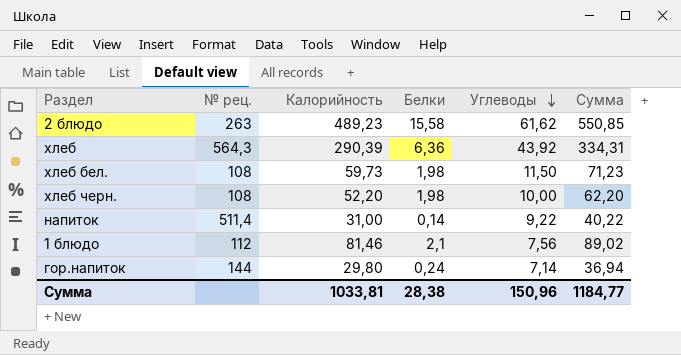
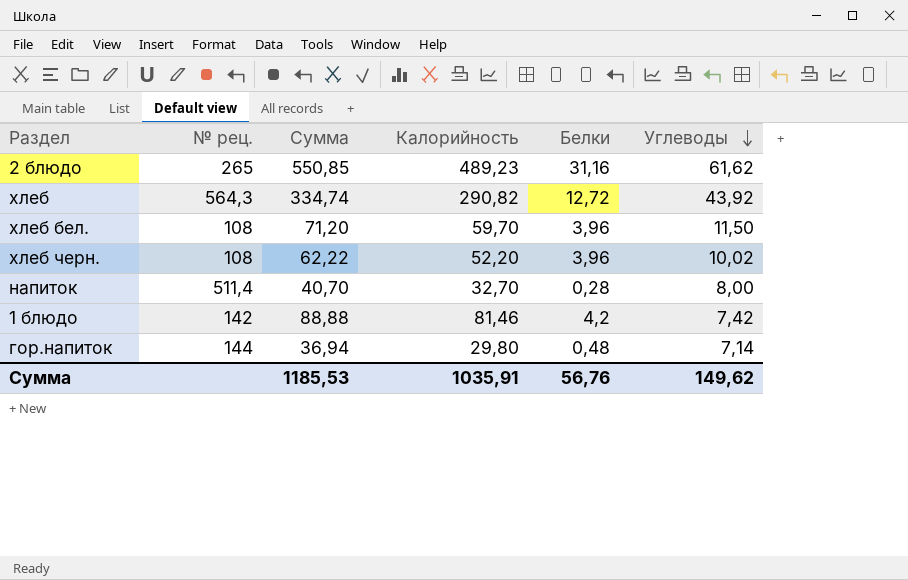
column Сумма | position: 6 -> 3
2 блюдо | № рец.: 263 -> 265
2 блюдо | Белки: 15,58 -> 31,16
хлеб | Сумма: 334,31 -> 334,74
хлеб | Калорийность: 290,39 -> 290,82
хлеб | Белки: 6,36 -> 12,72
хлеб бел. | Сумма: 71,23 -> 71,20
хлеб бел. | Калорийность: 59,73 -> 59,70
хлеб бел. | Белки: 1,98 -> 3,96
хлеб черн. | Сумма: 62,20 -> 62,22
хлеб черн. | Белки: 1,98 -> 3,96
хлеб черн. | Углеводы: 10,00 -> 10,02
напиток | Сумма: 40,22 -> 40,70
напиток | Калорийность: 31,00 -> 32,70
напиток | Белки: 0,14 -> 0,28
напиток | Углеводы: 9,22 -> 8,00
1 блюдо | № рец.: 112 -> 142
1 блюдо | Сумма: 89,02 -> 88,88
1 блюдо | Белки: 2,1 -> 4,2
1 блюдо | Углеводы: 7,56 -> 7,42
гор.напиток | Белки: 0,24 -> 0,48
Сумма | Сумма: 1184,77 -> 1185,53
Сумма | Калорийность: 1033,81 -> 1035,91
Сумма | Белки: 28,38 -> 56,76
Сумма | Углеводы: 150,96 -> 149,62

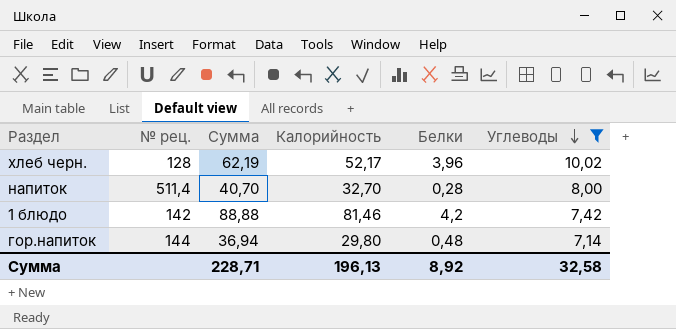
filter: none -> Углеводы <= 10,02
хлеб черн. | № рец.: 108 -> 128
хлеб черн. | Сумма: 62,22 -> 62,19
хлеб черн. | Калорийность: 52,20 -> 52,17
Сумма | Сумма: 1185,53 -> 228,71
Сумма | Калорийность: 1035,91 -> 196,13
Сумма | Белки: 56,76 -> 8,92
Сумма | Углеводы: 149,62 -> 32,58

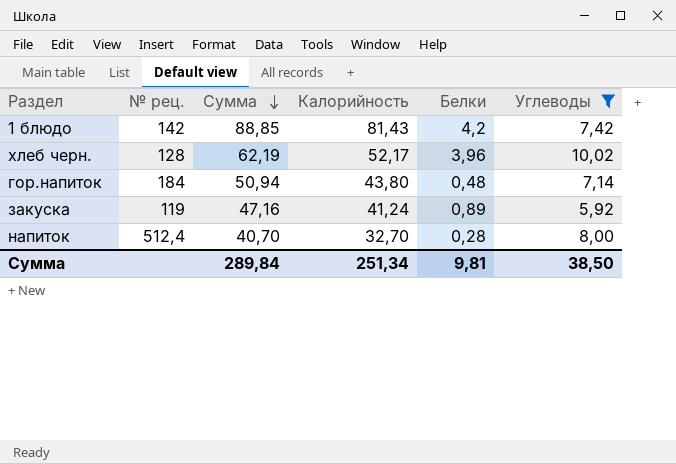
row order: Углеводы descending -> Сумма descending
1 блюдо | Сумма: 88,88 -> 88,85
1 блюдо | Калорийность: 81,46 -> 81,43
гор.напиток | № рец.: 144 -> 184
гор.напиток | Сумма: 36,94 -> 50,94
гор.напиток | Калорийность: 29,80 -> 43,80
row закуска: none -> 119 | 47,16 | 41,24 | 0,89 | 5,92
напиток | № рец.: 511,4 -> 512,4
Сумма | Сумма: 228,71 -> 289,84
Сумма | Калорийность: 196,13 -> 251,34
Сумма | Белки: 8,92 -> 9,81
Сумма | Углеводы: 32,58 -> 38,50

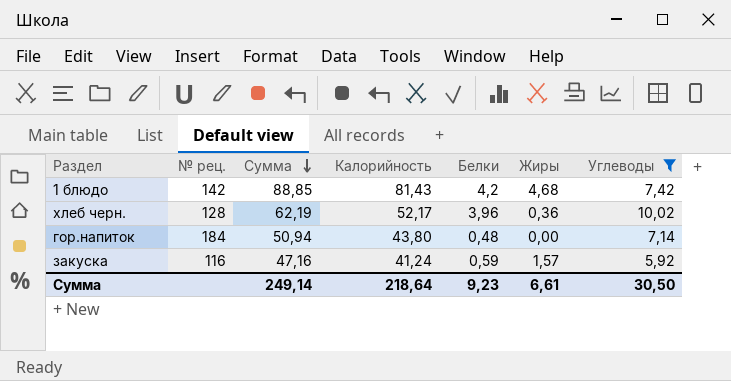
column Жиры | position: none -> 6
row напиток: 512,4 | 40,70 | 32,70 | 0,28 | 8,00 -> none
закуска | № рец.: 119 -> 116
закуска | Белки: 0,89 -> 0,59
Сумма | Сумма: 289,84 -> 249,14
Сумма | Калорийность: 251,34 -> 218,64
Сумма | Белки: 9,81 -> 9,23
Сумма | Углеводы: 38,50 -> 30,50

